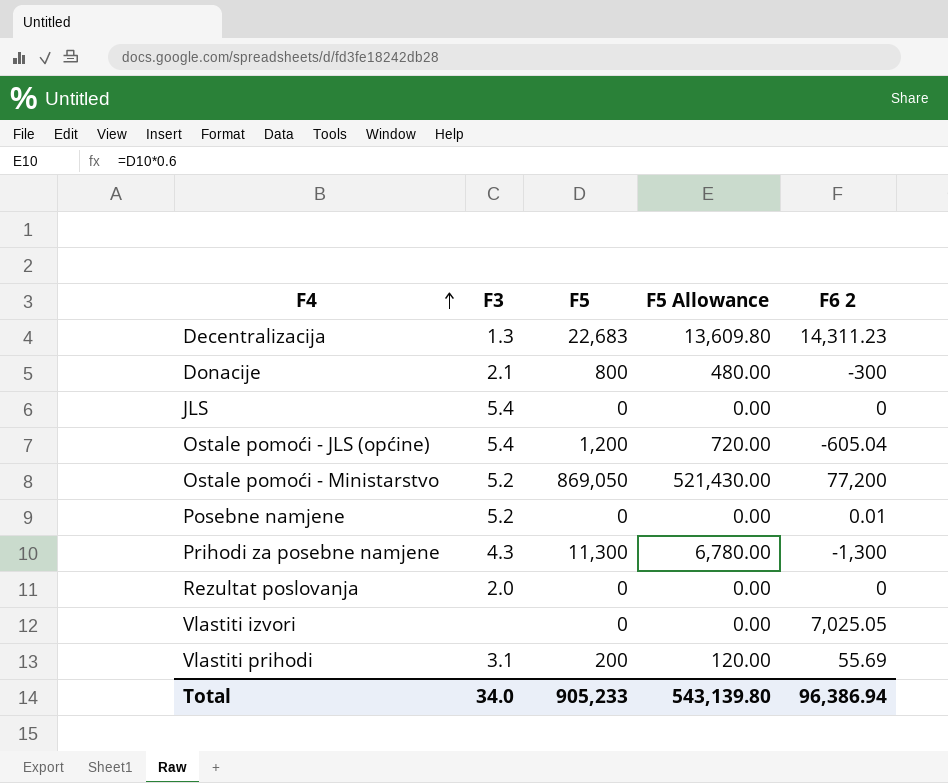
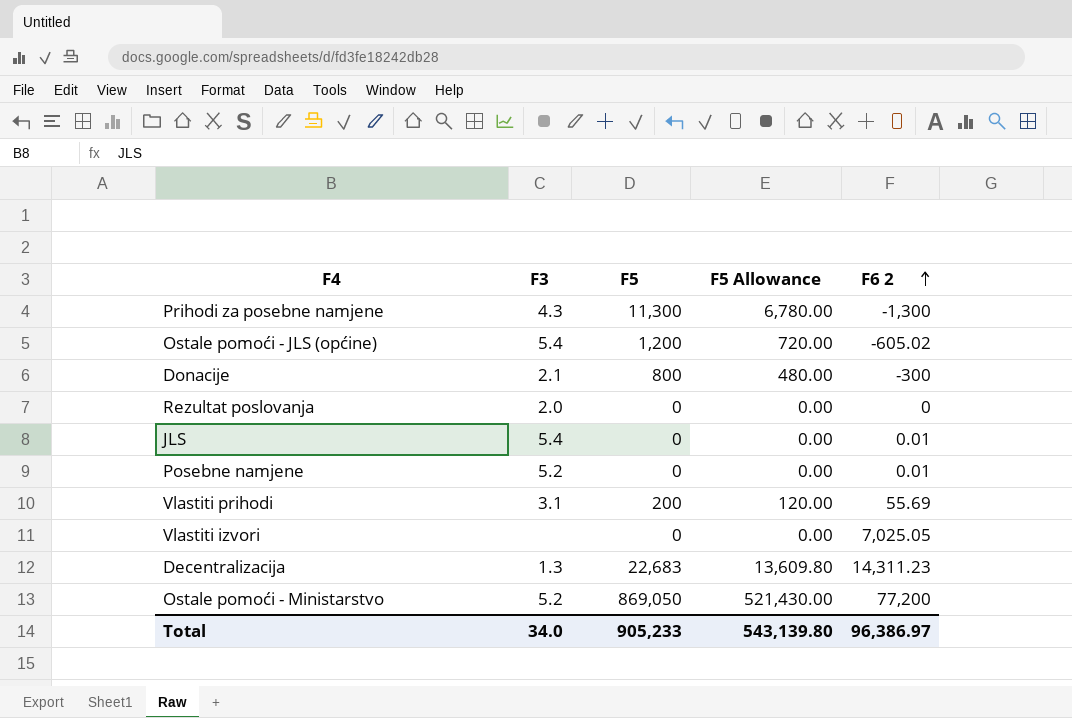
row order: F4 ascending -> F6 2 ascending
Ostale pomoći - JLS (općine) | F6 2: -605.04 -> -605.02
JLS | F6 2: 0 -> 0.01
Total | F6 2: 96,386.94 -> 96,386.97

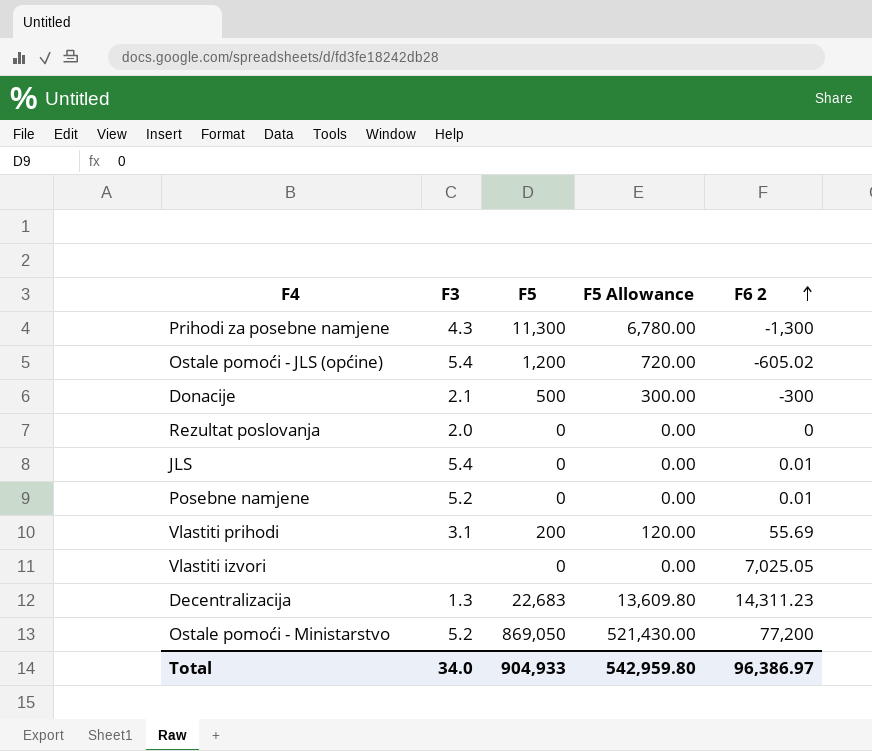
Donacije | F5: 800 -> 500
Donacije | F5 Allowance: 480.00 -> 300.00
Total | F5: 905,233 -> 904,933
Total | F5 Allowance: 543,139.80 -> 542,959.80

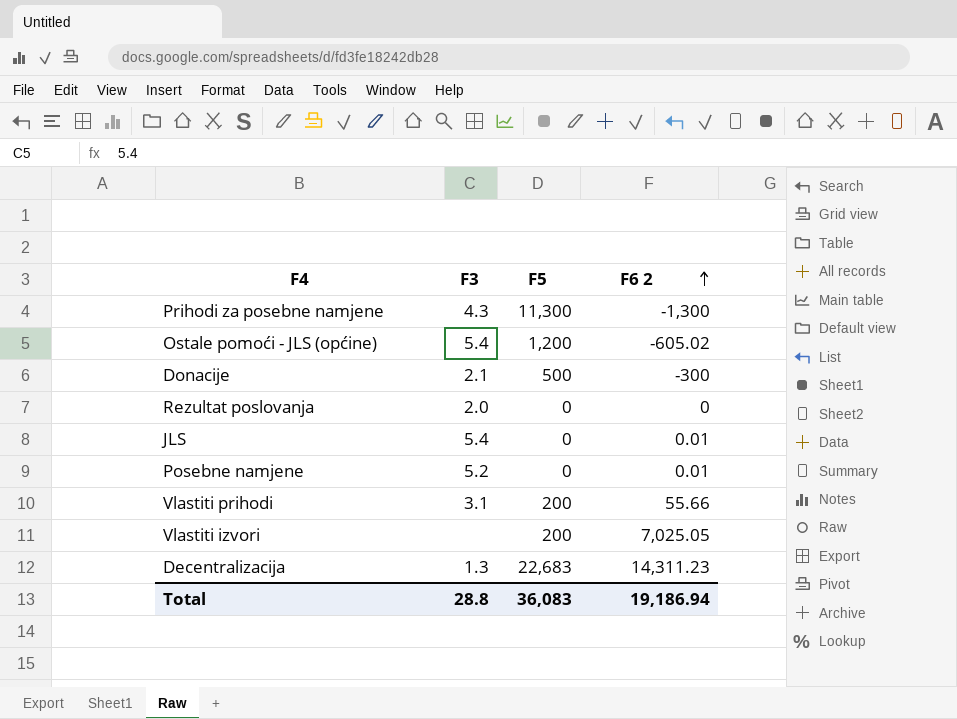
column F5 Allowance | formula: [F5] * 0.6 -> none
row Ostale pomoći - Ministarstvo: 5.2 | 869,050 | 521,430.00 | 77,200 -> none
Vlastiti prihodi | F6 2: 55.69 -> 55.66
Vlastiti izvori | F5: 0 -> 200
Total | F3: 34.0 -> 28.8
Total | F5: 904,933 -> 36,083
Total | F6 2: 96,386.97 -> 19,186.94

